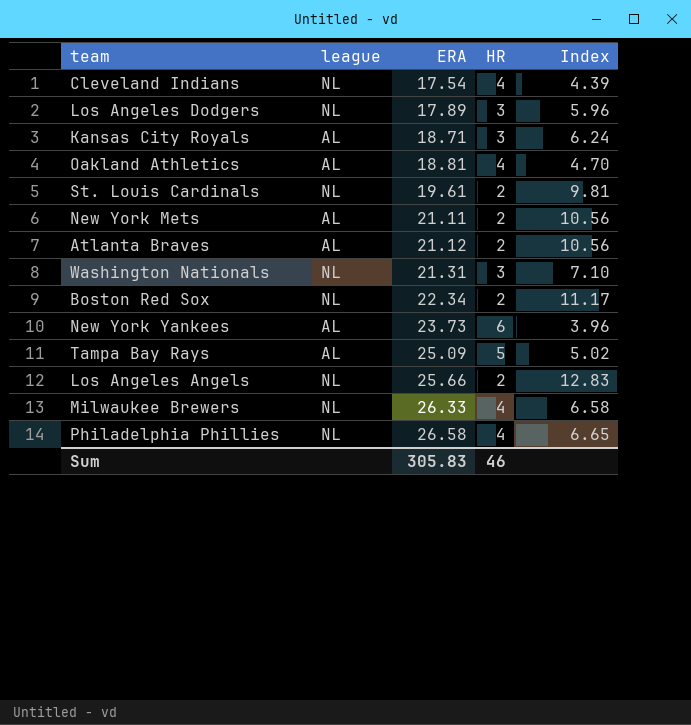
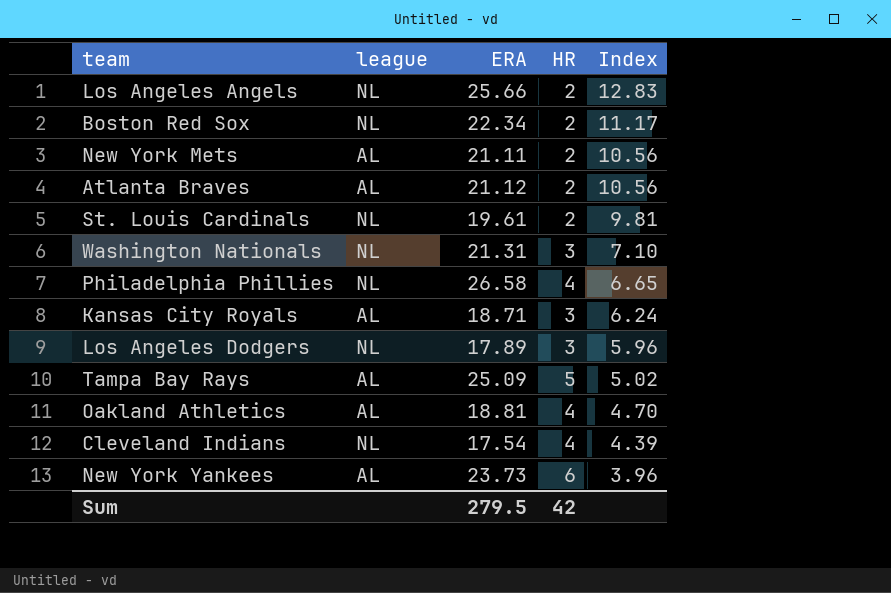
row order: ERA ascending -> Index descending
row Milwaukee Brewers: NL | 26.33 | 4 | 6.58 -> none
Sum | ERA: 305.83 -> 279.5
Sum | HR: 46 -> 42

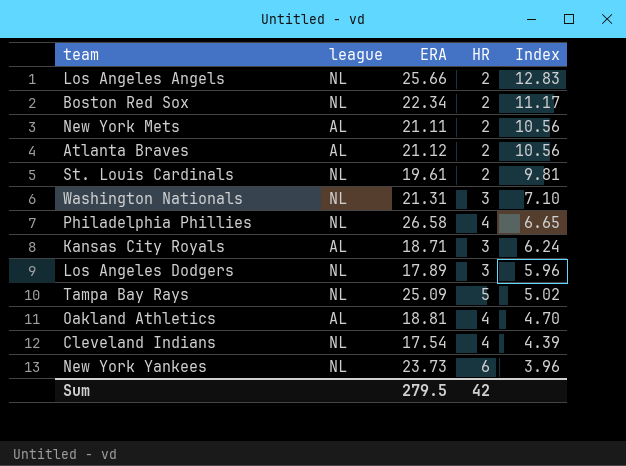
Tampa Bay Rays | league: AL -> NL
New York Yankees | league: AL -> NL

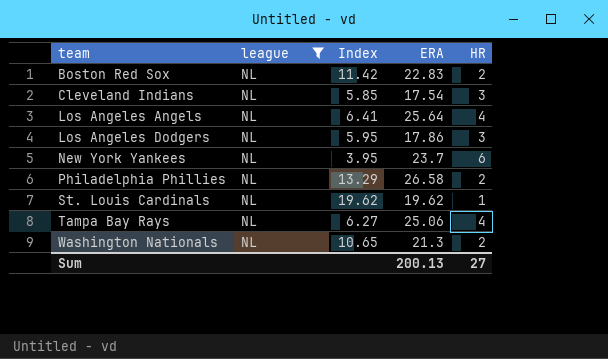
filter: none -> league = NL
row order: Index descending -> team ascending
column Index | position: 5 -> 3
Boston Red Sox | Index: 11.17 -> 11.42
Boston Red Sox | ERA: 22.34 -> 22.83
Cleveland Indians | Index: 4.39 -> 5.85
Cleveland Indians | HR: 4 -> 3
Los Angeles Angels | Index: 12.83 -> 6.41
Los Angeles Angels | ERA: 25.66 -> 25.64
Los Angeles Angels | HR: 2 -> 4
Los Angeles Dodgers | Index: 5.96 -> 5.95
Los Angeles Dodgers | ERA: 17.89 -> 17.86
New York Yankees | Index: 3.96 -> 3.95
New York Yankees | ERA: 23.73 -> 23.7
Philadelphia Phillies | Index: 6.65 -> 13.29
Philadelphia Phillies | HR: 4 -> 2
St. Louis Cardinals | Index: 9.81 -> 19.62
St. Louis Cardinals | ERA: 19.61 -> 19.62
St. Louis Cardinals | HR: 2 -> 1
Tampa Bay Rays | Index: 5.02 -> 6.27
Tampa Bay Rays | ERA: 25.09 -> 25.06
Tampa Bay Rays | HR: 5 -> 4
Washington Nationals | Index: 7.10 -> 10.65
Washington Nationals | ERA: 21.31 -> 21.3
Washington Nationals | HR: 3 -> 2
Sum | ERA: 279.5 -> 200.13
Sum | HR: 42 -> 27

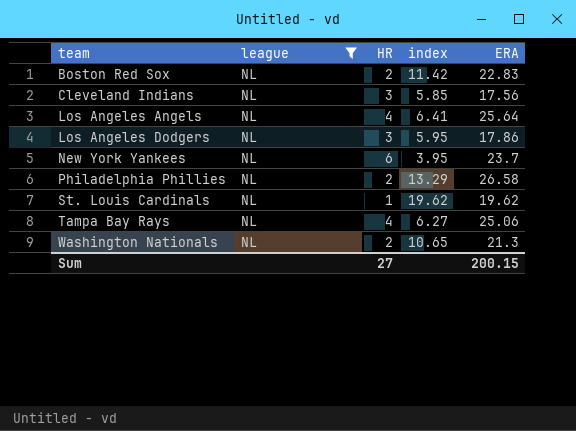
column HR | position: 5 -> 3
column name: Index -> index
Cleveland Indians | ERA: 17.54 -> 17.56
Sum | ERA: 200.13 -> 200.15

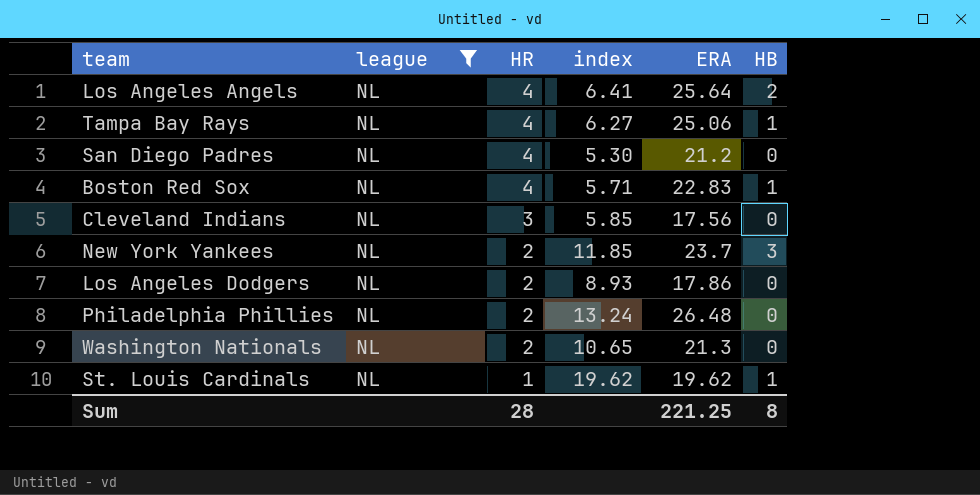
row order: team ascending -> HR descending
column HB | position: none -> 6
row San Diego Padres: none -> NL | 4 | 5.30 | 21.2 | 0
Boston Red Sox | HR: 2 -> 4
Boston Red Sox | index: 11.42 -> 5.71
New York Yankees | HR: 6 -> 2
New York Yankees | index: 3.95 -> 11.85
Los Angeles Dodgers | HR: 3 -> 2
Los Angeles Dodgers | index: 5.95 -> 8.93
Philadelphia Phillies | index: 13.29 -> 13.24
Philadelphia Phillies | ERA: 26.58 -> 26.48
Sum | HR: 27 -> 28
Sum | ERA: 200.15 -> 221.25

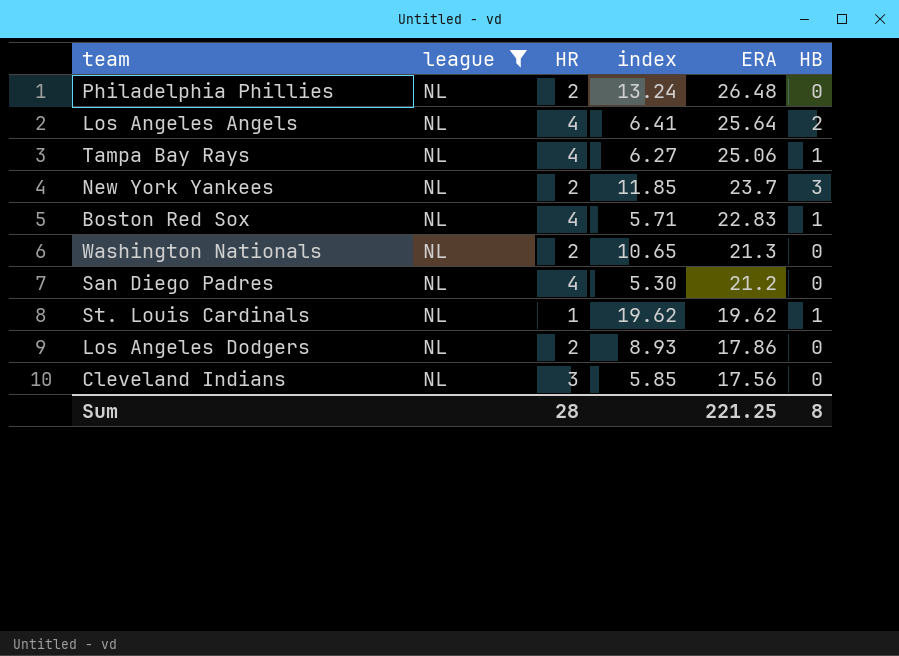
row order: HR descending -> ERA descending

